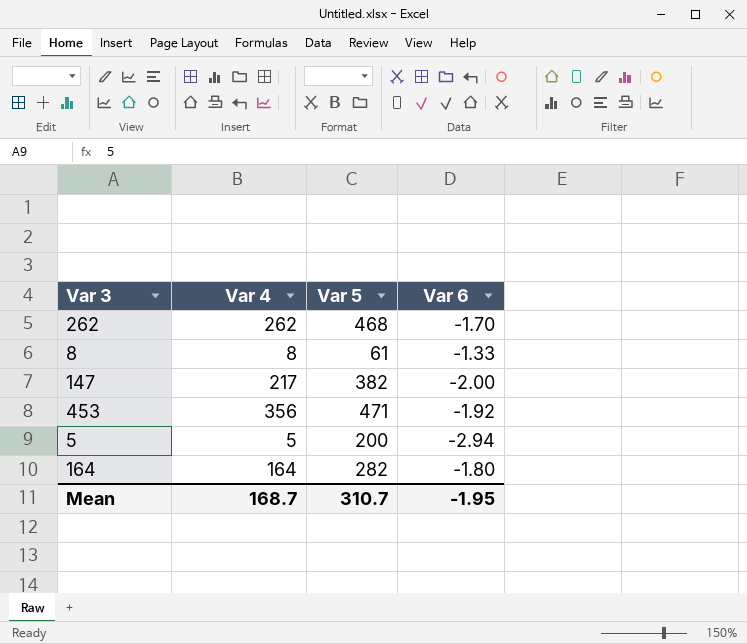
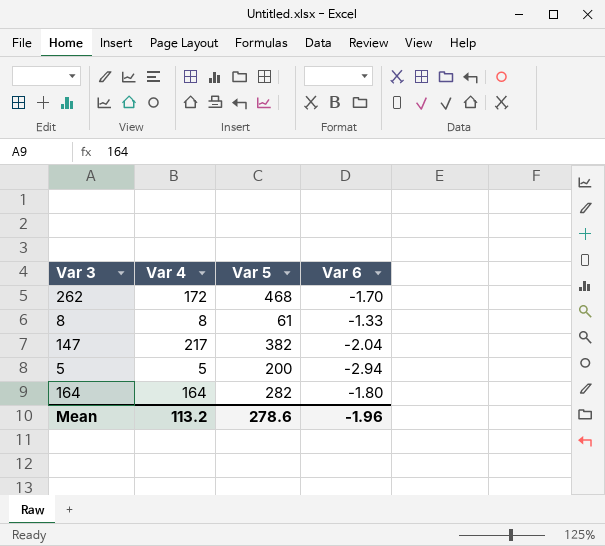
row 453: 356 | 471 | -1.92 -> none
262 | Var 4: 262 -> 172
147 | Var 6: -2.00 -> -2.04
Mean | Var 4: 168.7 -> 113.2
Mean | Var 5: 310.7 -> 278.6
Mean | Var 6: -1.95 -> -1.96

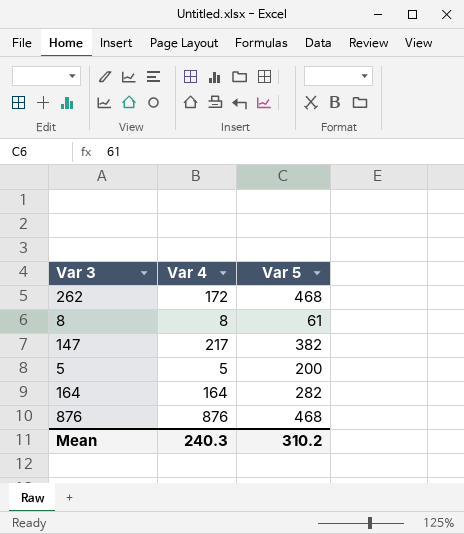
column Var 6 | position: 4 -> none
row 876: none -> 876 | 468
Mean | Var 4: 113.2 -> 240.3
Mean | Var 5: 278.6 -> 310.2

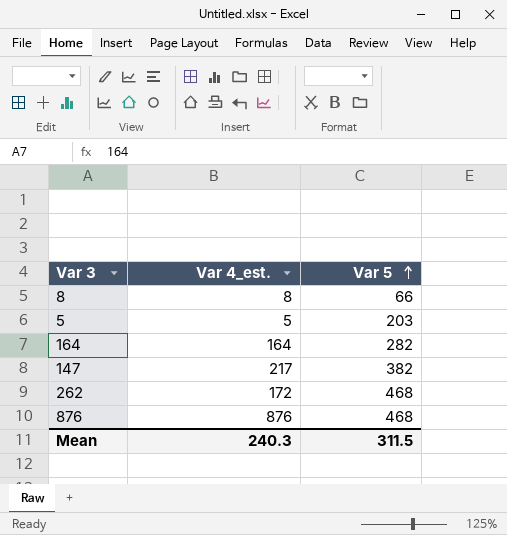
row order: none -> Var 5 ascending
column name: Var 4 -> Var 4_est.
8 | Var 5: 61 -> 66
5 | Var 5: 200 -> 203
Mean | Var 5: 310.2 -> 311.5

